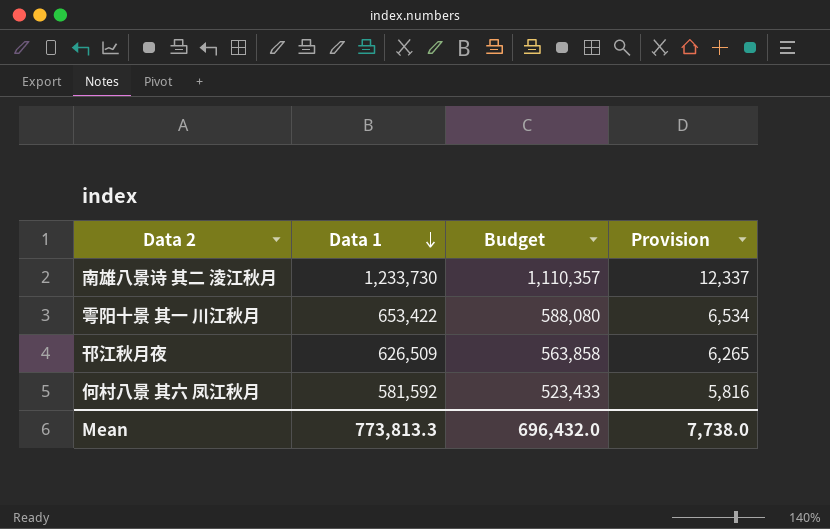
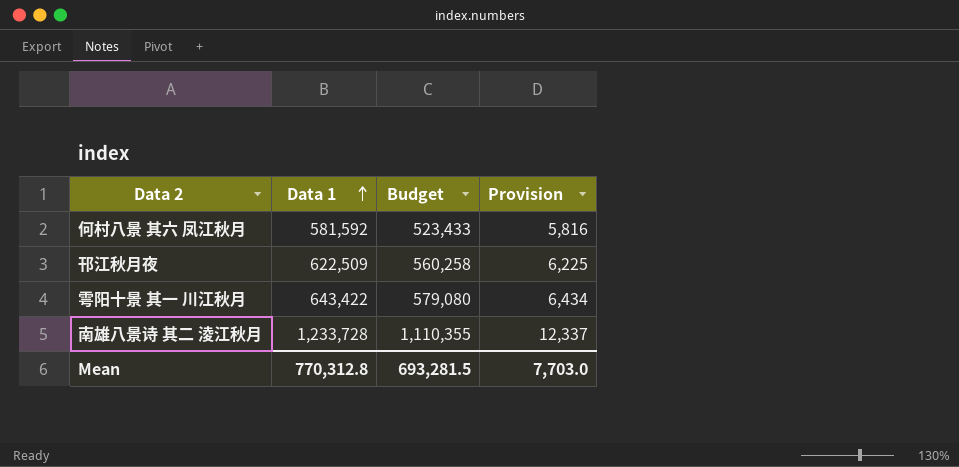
row order: Data 1 descending -> Data 1 ascending
邗江秋月夜 | Data 1: 626,509 -> 622,509
邗江秋月夜 | Budget: 563,858 -> 560,258
邗江秋月夜 | Provision: 6,265 -> 6,225
雩阳十景 其一 川江秋月 | Data 1: 653,422 -> 643,422
雩阳十景 其一 川江秋月 | Budget: 588,080 -> 579,080
雩阳十景 其一 川江秋月 | Provision: 6,534 -> 6,434
南雄八景诗 其二 淩江秋月 | Data 1: 1,233,730 -> 1,233,728
南雄八景诗 其二 淩江秋月 | Budget: 1,110,357 -> 1,110,355
Mean | Data 1: 773,813.3 -> 770,312.8
Mean | Budget: 696,432.0 -> 693,281.5
Mean | Provision: 7,738.0 -> 7,703.0

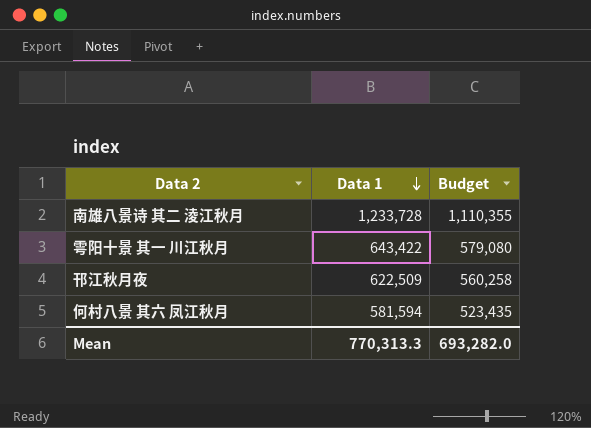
row order: Data 1 ascending -> Data 1 descending
column Provision | formula: [Data 1] * 0.01 -> none
何村八景 其六 凤江秋月 | Data 1: 581,592 -> 581,594
何村八景 其六 凤江秋月 | Budget: 523,433 -> 523,435
Mean | Data 1: 770,312.8 -> 770,313.3
Mean | Budget: 693,281.5 -> 693,282.0

